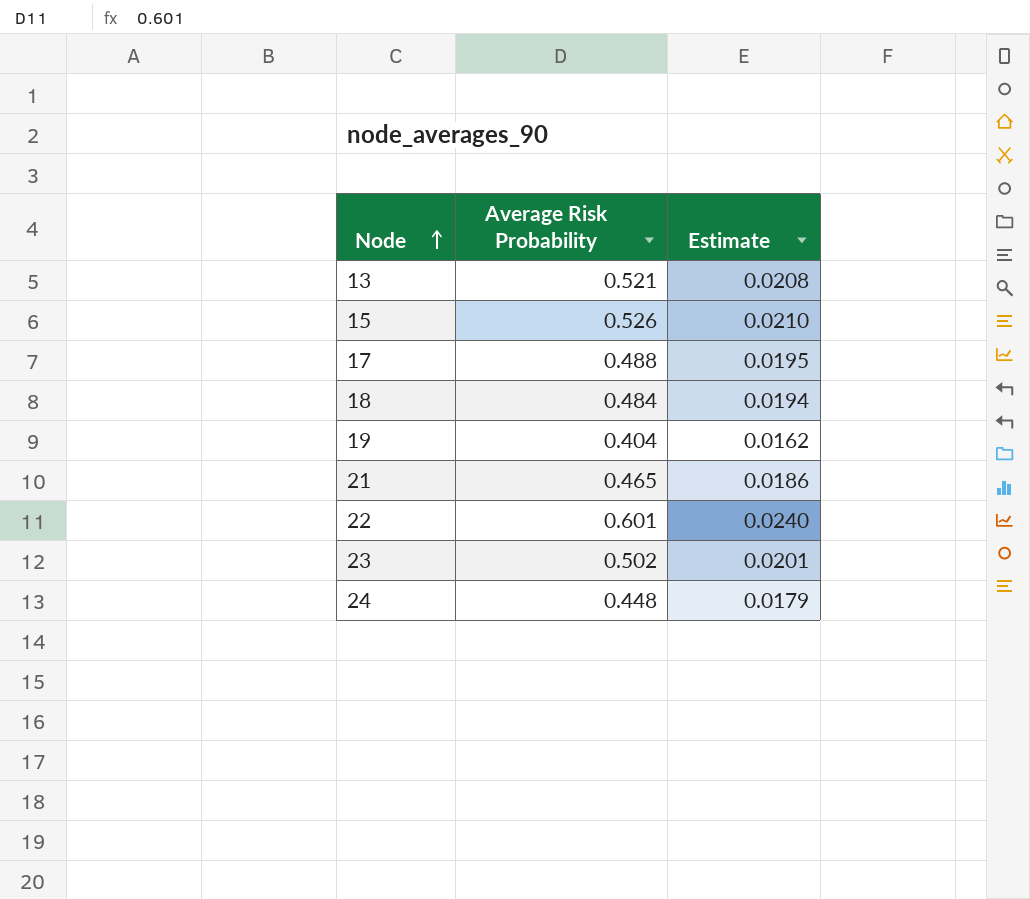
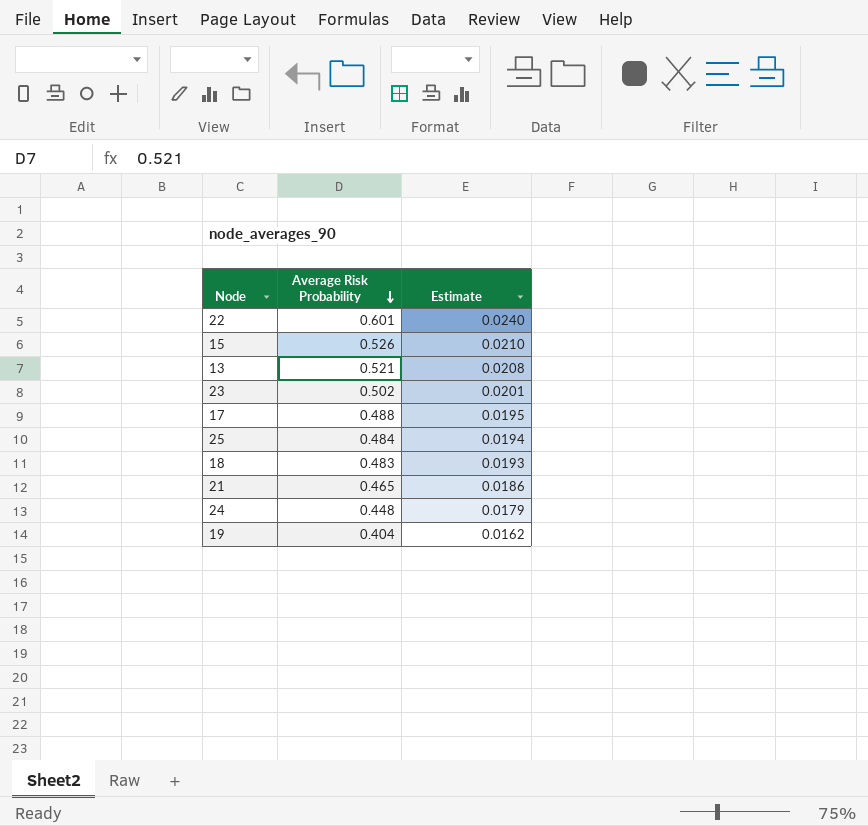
row order: Node ascending -> Average Risk Probability descending
row 25: none -> 0.484 | 0.0194
18 | Average Risk Probability: 0.484 -> 0.483
18 | Estimate: 0.0194 -> 0.0193

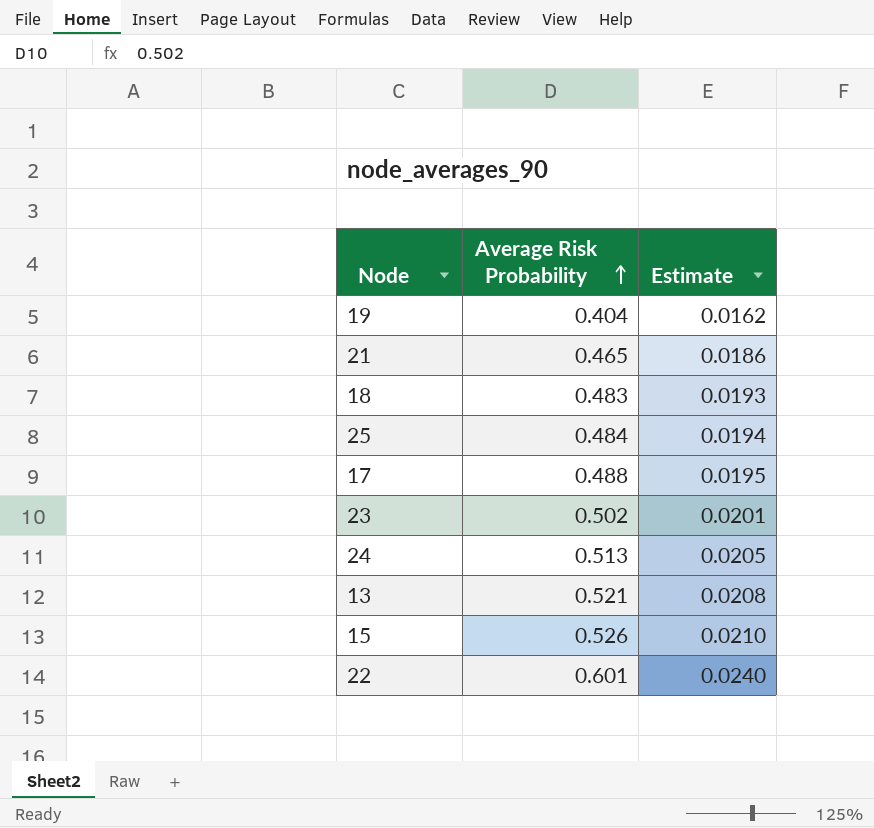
row order: Average Risk Probability descending -> Average Risk Probability ascending
24 | Average Risk Probability: 0.448 -> 0.513
24 | Estimate: 0.0179 -> 0.0205

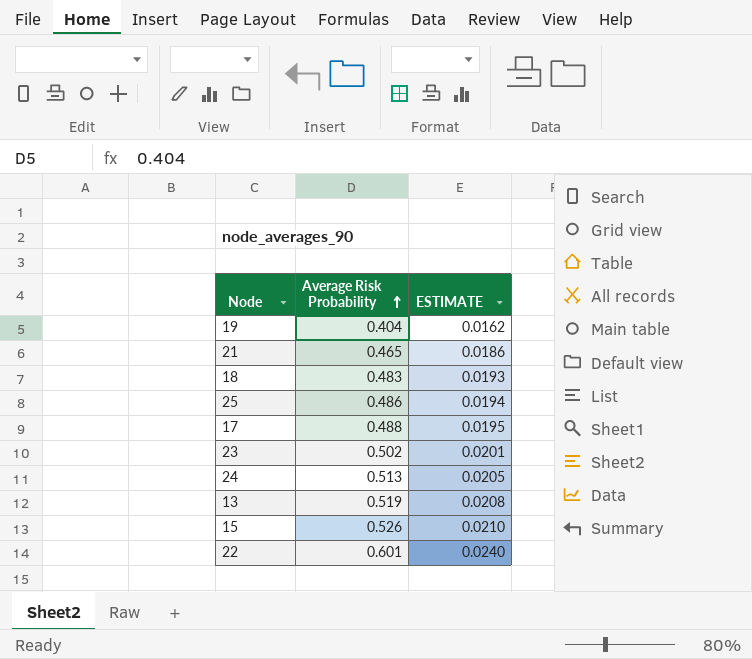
column name: Estimate -> ESTIMATE
25 | Average Risk Probability: 0.484 -> 0.486
13 | Average Risk Probability: 0.521 -> 0.519

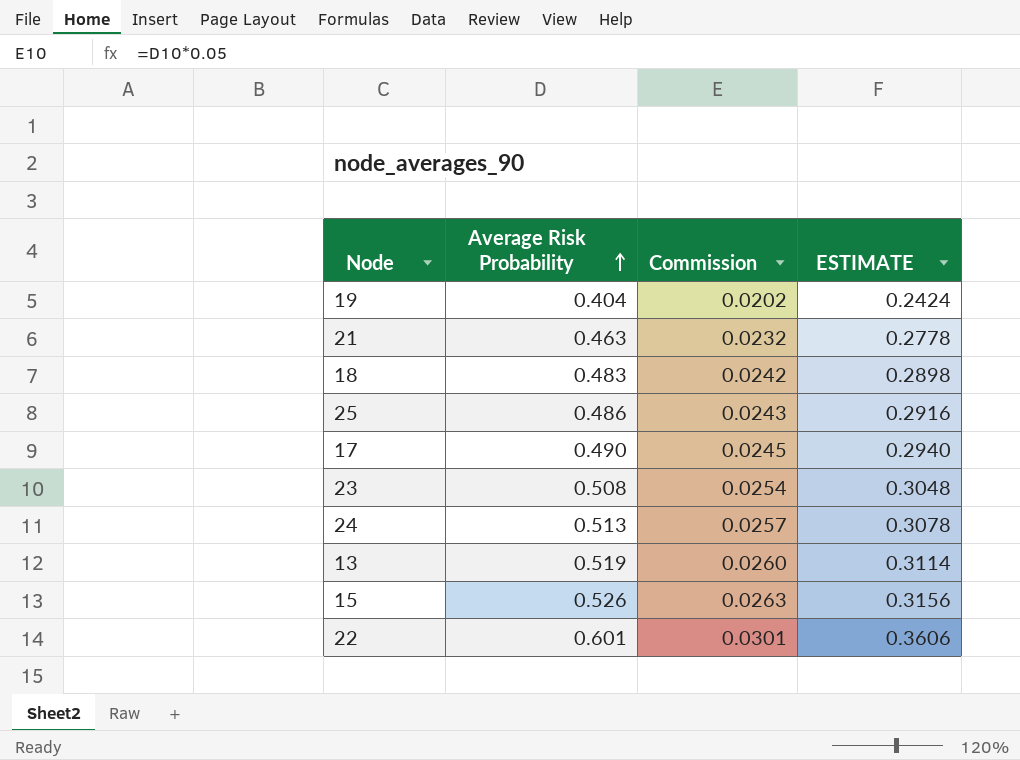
column Commission | formula: none -> [Average Risk Probability] * 0.05
column ESTIMATE | formula: [Average Risk Probability] * 0.04 -> [Average Risk Probability] * 0.6
21 | Average Risk Probability: 0.465 -> 0.463
17 | Average Risk Probability: 0.488 -> 0.490
23 | Average Risk Probability: 0.502 -> 0.508

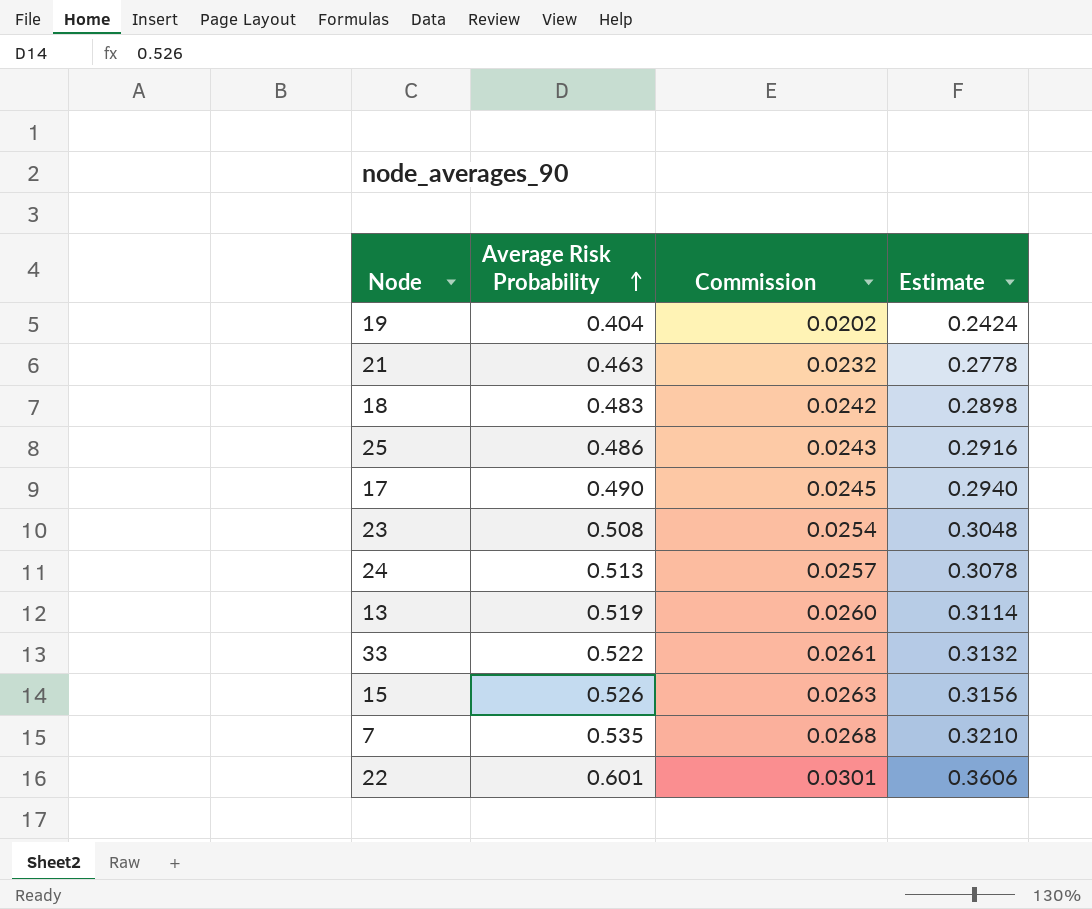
column name: ESTIMATE -> Estimate
row 33: none -> 0.522 | 0.0261 | 0.3132
row 7: none -> 0.535 | 0.0268 | 0.3210

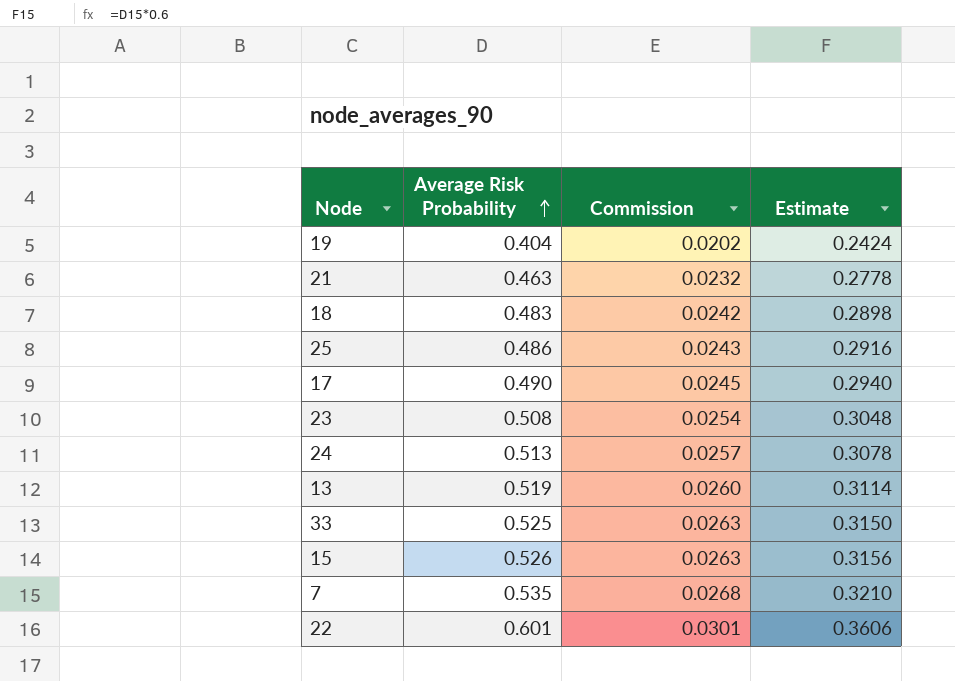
33 | Average Risk Probability: 0.522 -> 0.525
33 | Commission: 0.0261 -> 0.0263
33 | Estimate: 0.3132 -> 0.3150

